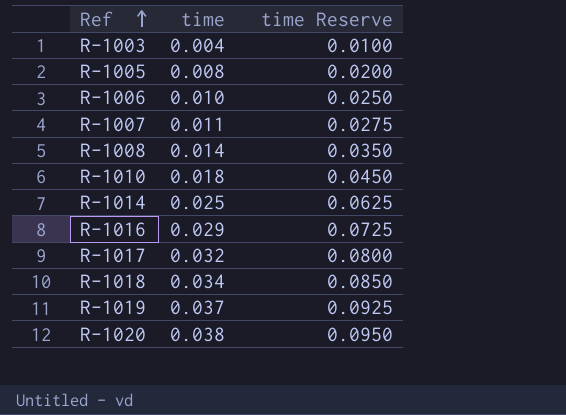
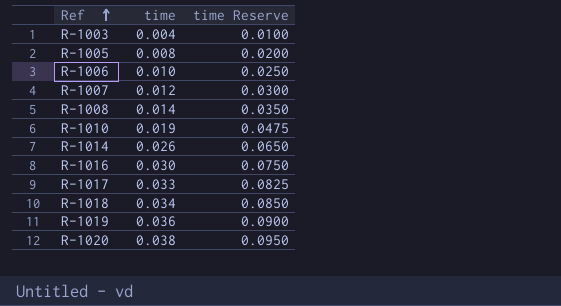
R-1007 | time: 0.011 -> 0.012
R-1007 | time Reserve: 0.0275 -> 0.0300
R-1010 | time: 0.018 -> 0.019
R-1010 | time Reserve: 0.0450 -> 0.0475
R-1014 | time: 0.025 -> 0.026
R-1014 | time Reserve: 0.0625 -> 0.0650
R-1016 | time: 0.029 -> 0.030
R-1016 | time Reserve: 0.0725 -> 0.0750
R-1017 | time: 0.032 -> 0.033
R-1017 | time Reserve: 0.0800 -> 0.0825
R-1019 | time: 0.037 -> 0.036
R-1019 | time Reserve: 0.0925 -> 0.0900

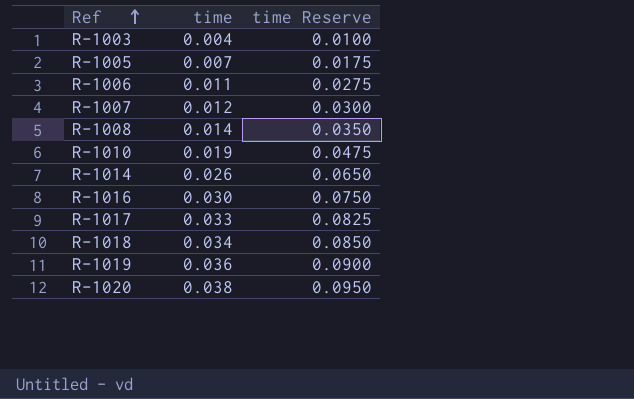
R-1005 | time: 0.008 -> 0.007
R-1005 | time Reserve: 0.0200 -> 0.0175
R-1006 | time: 0.010 -> 0.011
R-1006 | time Reserve: 0.0250 -> 0.0275

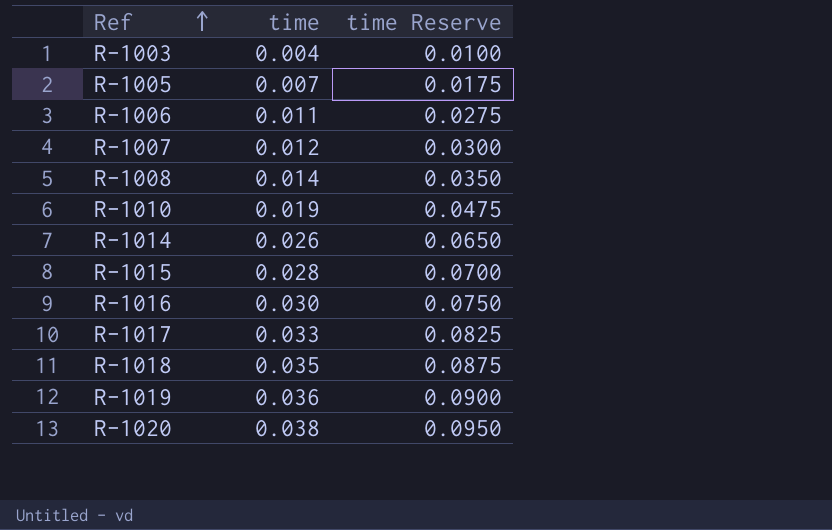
row R-1015: none -> 0.028 | 0.0700
R-1018 | time: 0.034 -> 0.035
R-1018 | time Reserve: 0.0850 -> 0.0875

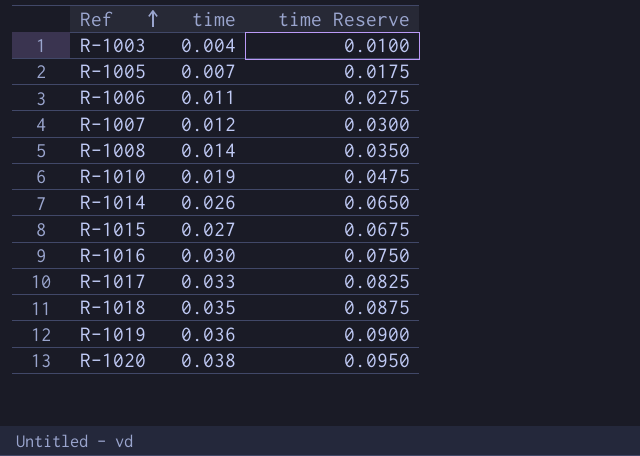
R-1015 | time: 0.028 -> 0.027
R-1015 | time Reserve: 0.0700 -> 0.0675

